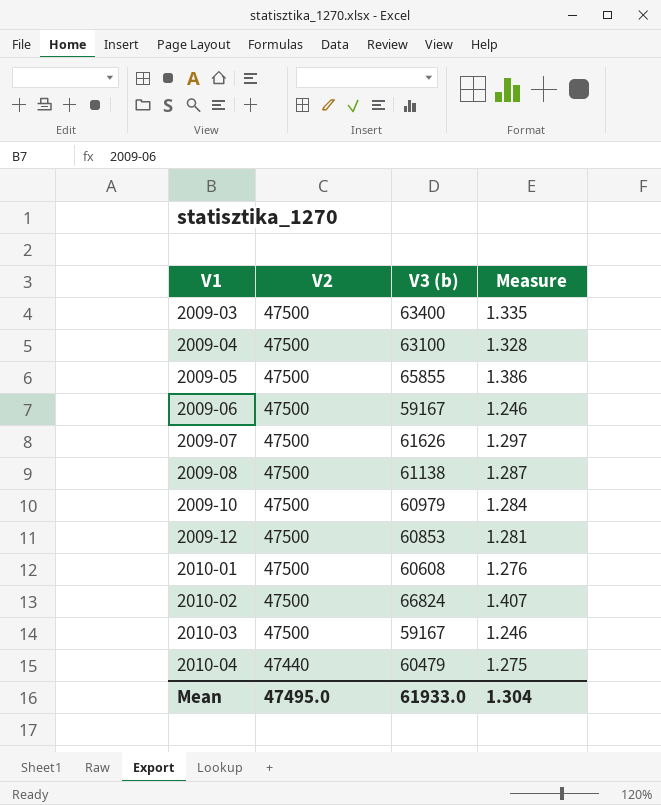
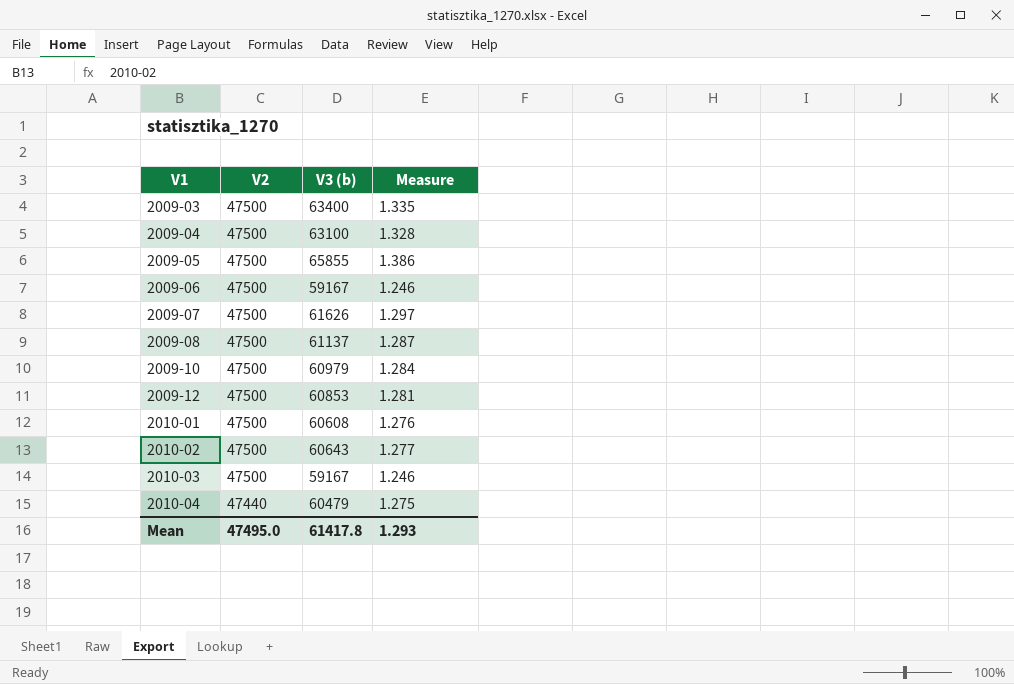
2009-08 | V3 (b): 61138 -> 61137
2010-02 | V3 (b): 66824 -> 60643
2010-02 | Measure: 1.407 -> 1.277
Mean | V3 (b): 61933.0 -> 61417.8
Mean | Measure: 1.304 -> 1.293

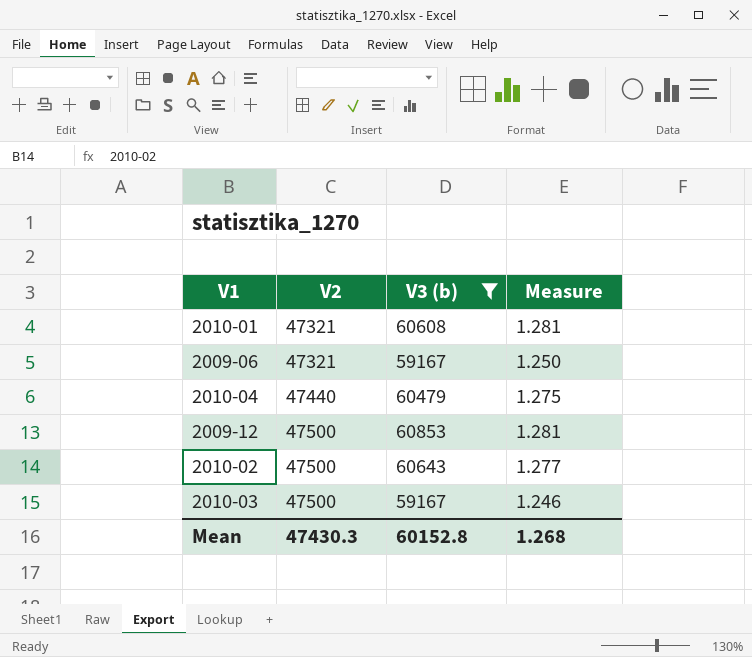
filter: none -> V3 (b) <= 60853
row order: V1 ascending -> V2 ascending
2010-01 | V2: 47500 -> 47321
2010-01 | Measure: 1.276 -> 1.281
2009-06 | V2: 47500 -> 47321
2009-06 | Measure: 1.246 -> 1.250
Mean | V2: 47495.0 -> 47430.3
Mean | V3 (b): 61417.8 -> 60152.8
Mean | Measure: 1.293 -> 1.268

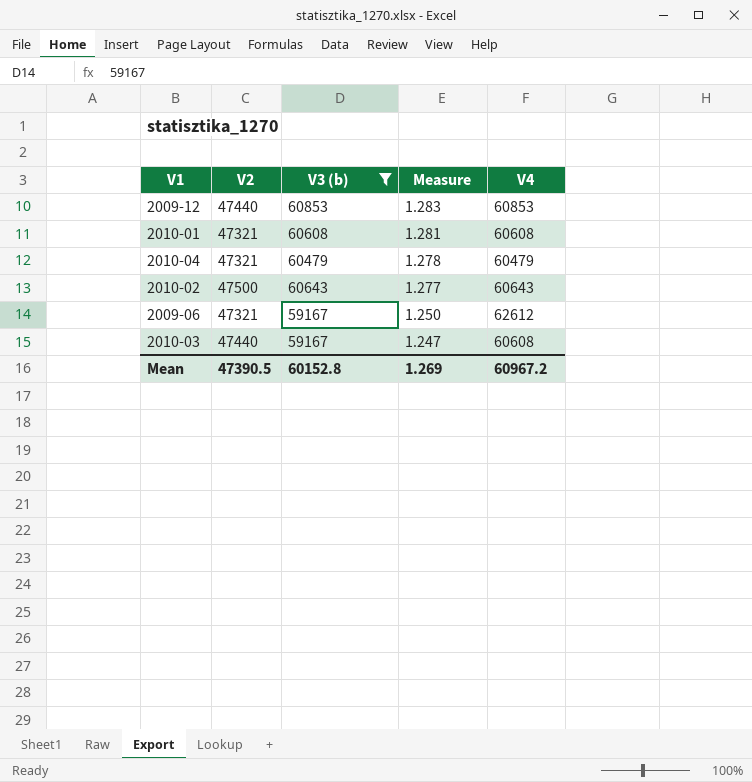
row order: V2 ascending -> Measure descending
column V4 | position: none -> 5
2009-12 | V2: 47500 -> 47440
2009-12 | Measure: 1.281 -> 1.283
2010-04 | V2: 47440 -> 47321
2010-04 | Measure: 1.275 -> 1.278
2010-03 | V2: 47500 -> 47440
2010-03 | Measure: 1.246 -> 1.247
Mean | V2: 47430.3 -> 47390.5
Mean | Measure: 1.268 -> 1.269

